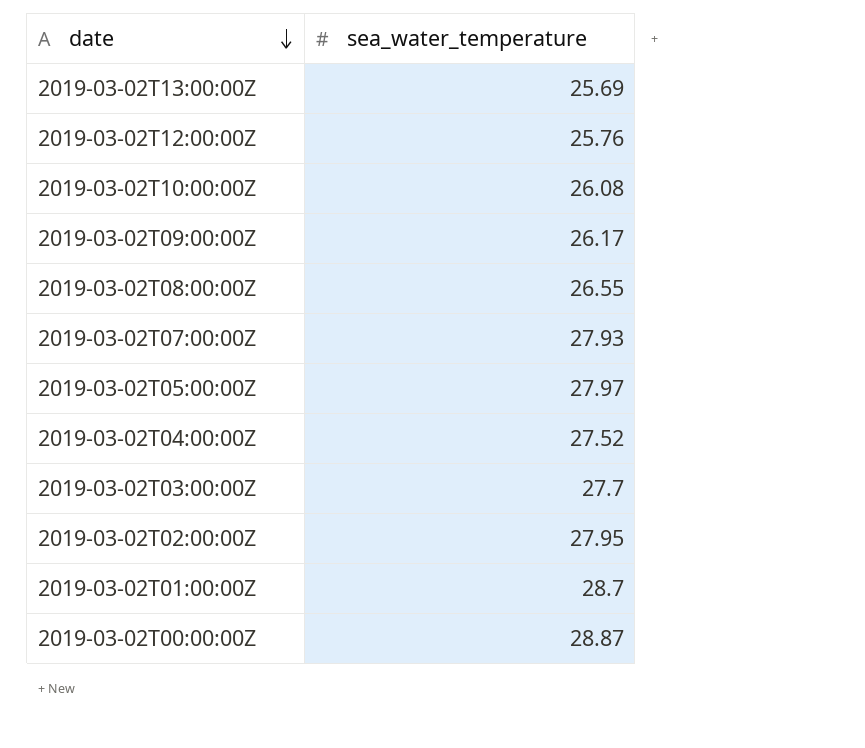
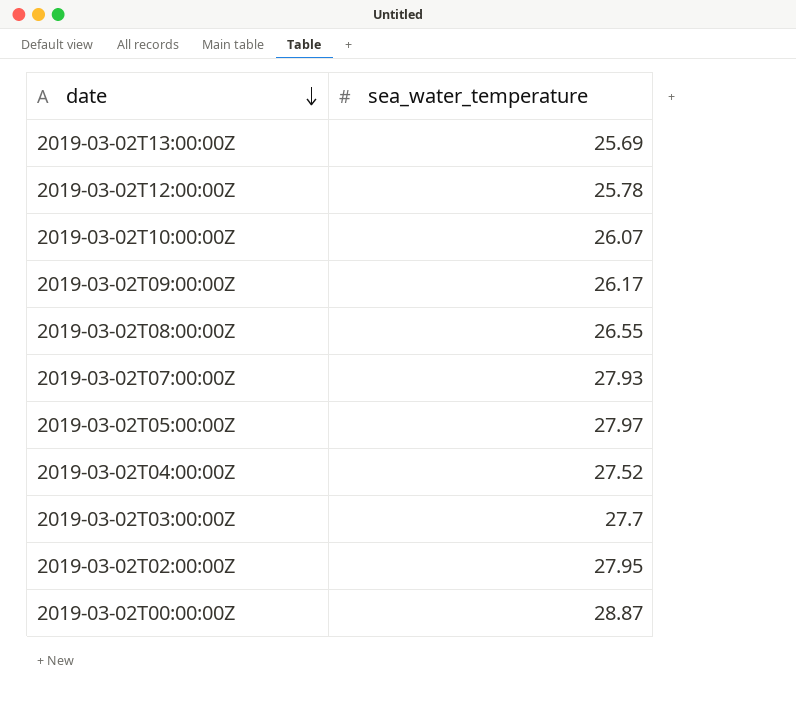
row 2019-03-02T01:00:00Z: 28.7 -> none
2019-03-02T12:00:00Z | sea_water_temperature: 25.76 -> 25.78
2019-03-02T10:00:00Z | sea_water_temperature: 26.08 -> 26.07

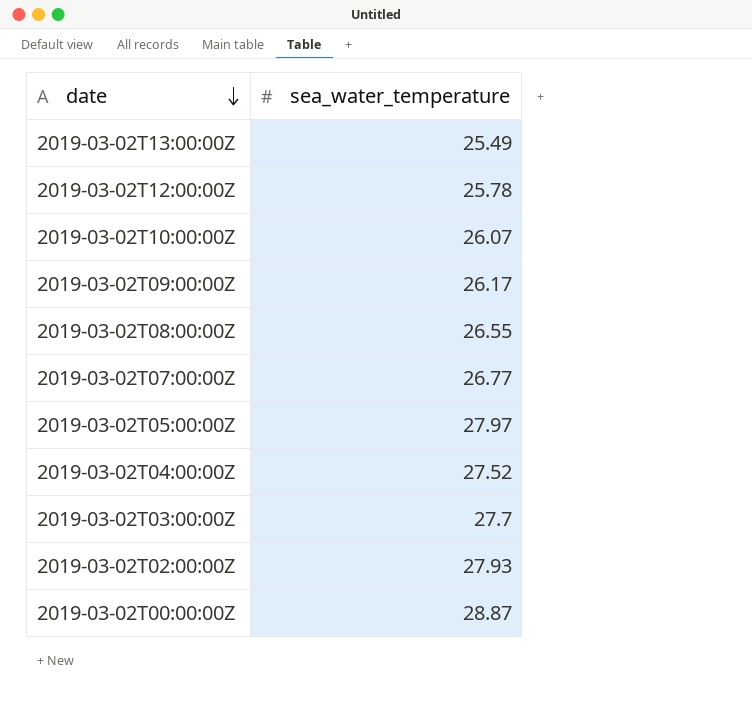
2019-03-02T13:00:00Z | sea_water_temperature: 25.69 -> 25.49
2019-03-02T07:00:00Z | sea_water_temperature: 27.93 -> 26.77
2019-03-02T02:00:00Z | sea_water_temperature: 27.95 -> 27.93

